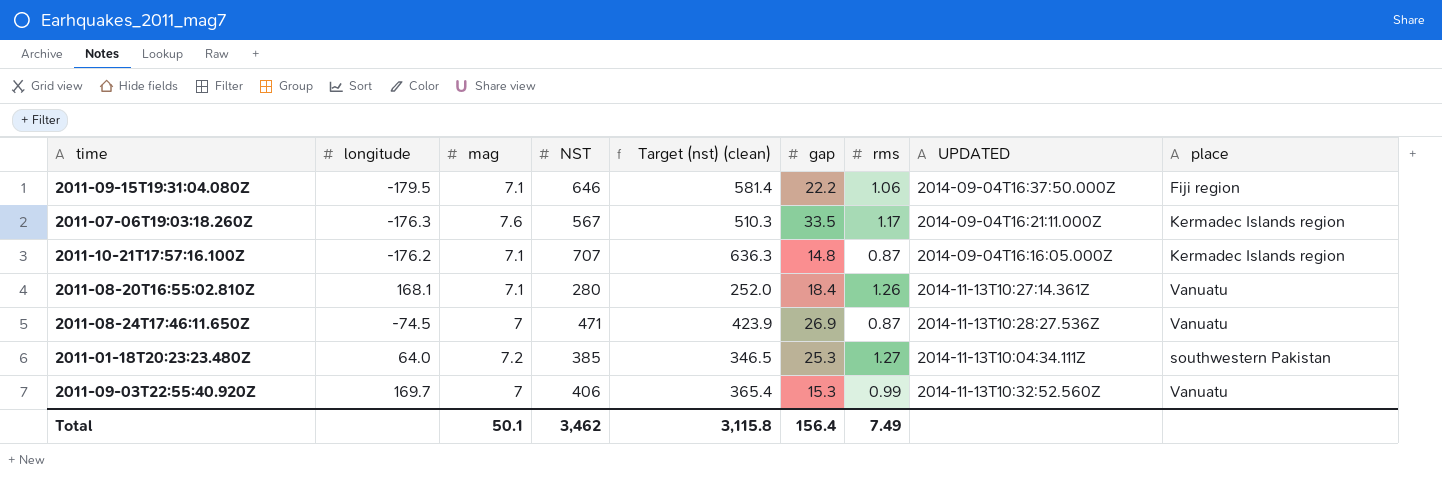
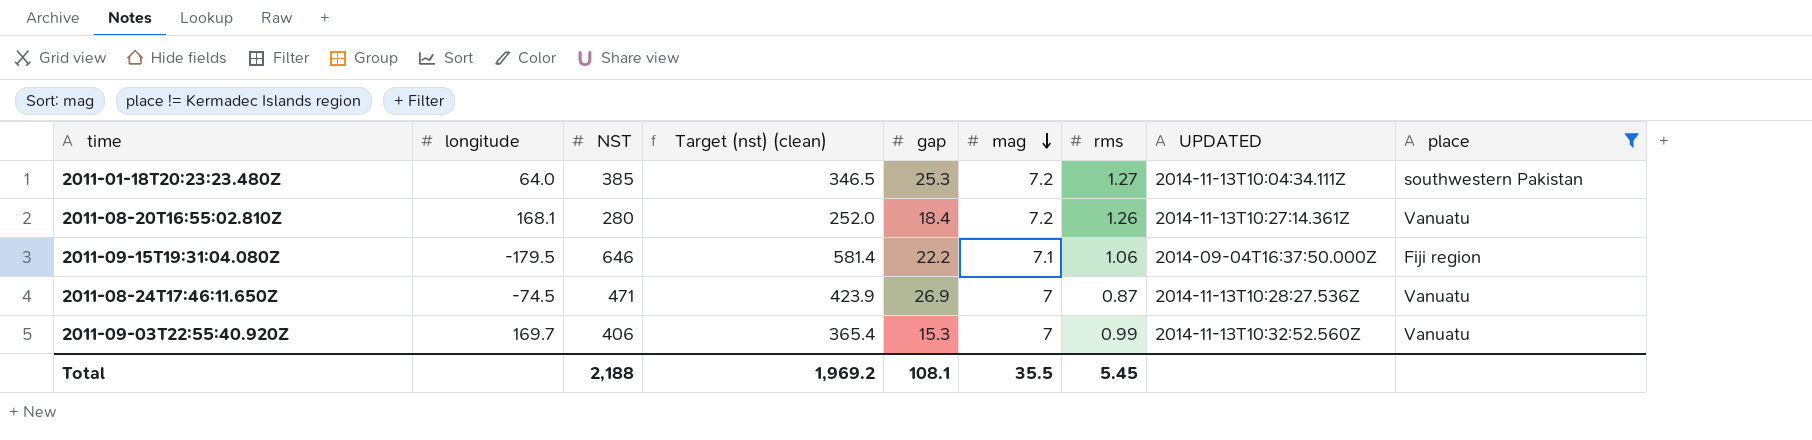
filter: none -> place != Kermadec Islands region
row order: none -> mag descending
column mag | position: 3 -> 6
2011-08-20T16:55:02.810Z | mag: 7.1 -> 7.2
Total | NST: 3,462 -> 2,188
Total | Target (nst) (clean): 3,115.8 -> 1,969.2
Total | gap: 156.4 -> 108.1
Total | mag: 50.1 -> 35.5
Total | rms: 7.49 -> 5.45

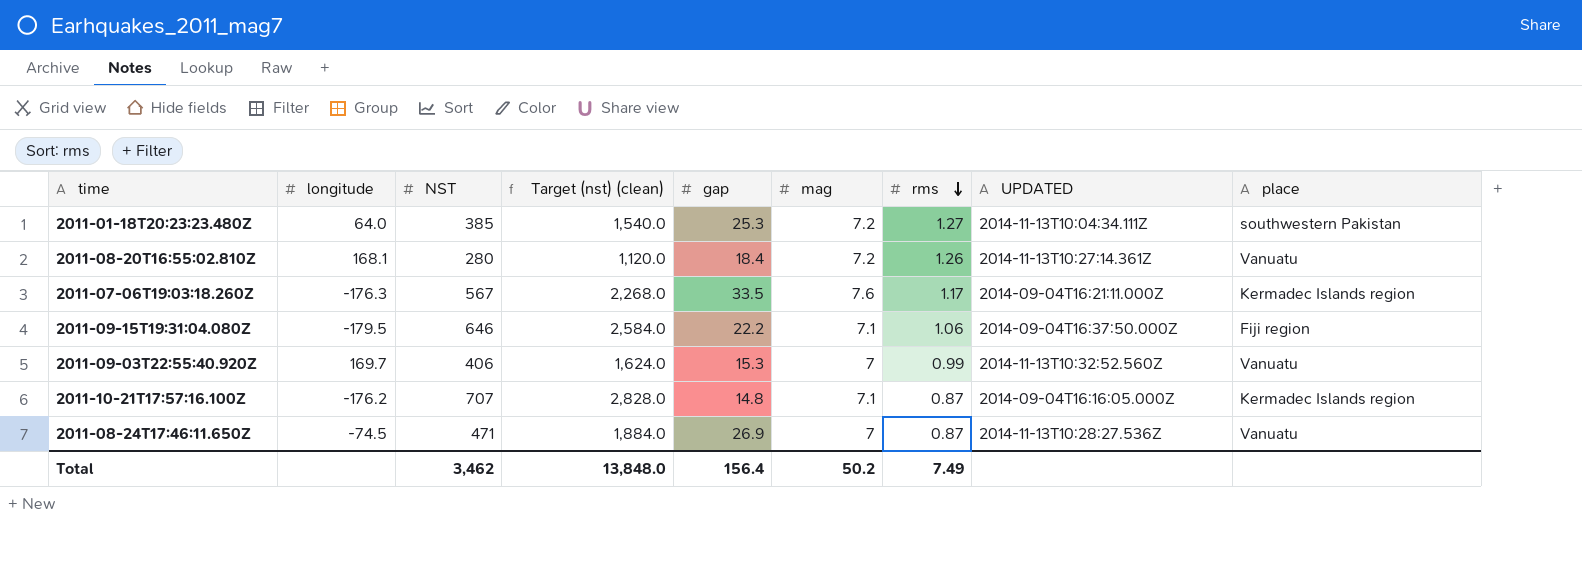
filter: place != Kermadec Islands region -> none
row order: mag descending -> rms descending
column Target (nst) (clean) | formula: [NST] * 0.9 -> [NST] * 4
Total | NST: 2,188 -> 3,462
Total | Target (nst) (clean): 1,969.2 -> 13,848.0
Total | gap: 108.1 -> 156.4
Total | mag: 35.5 -> 50.2
Total | rms: 5.45 -> 7.49

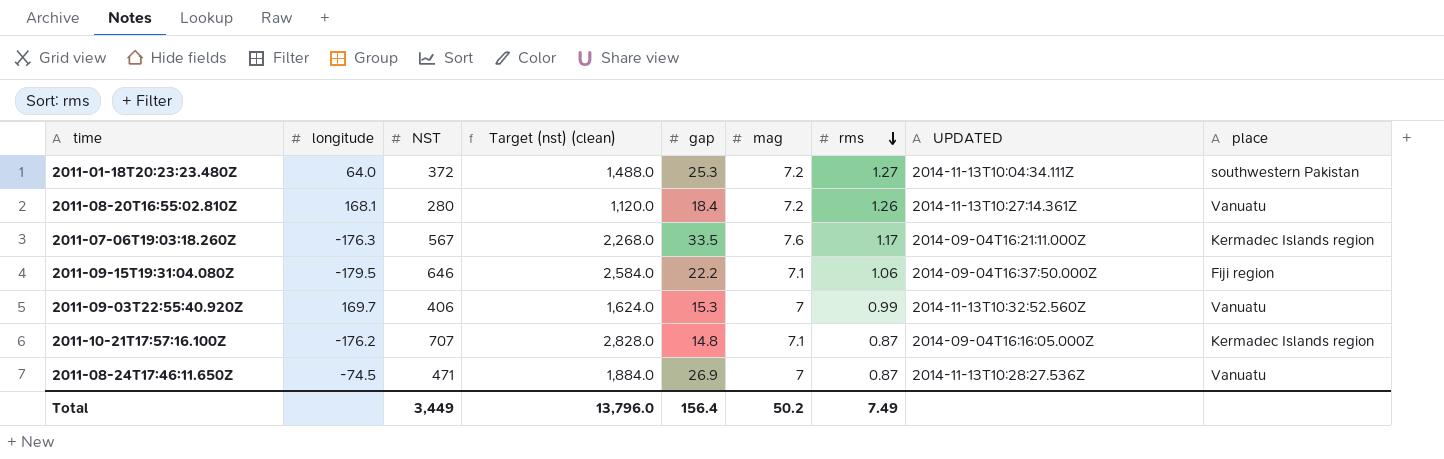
2011-01-18T20:23:23.480Z | NST: 385 -> 372
2011-01-18T20:23:23.480Z | Target (nst) (clean): 1,540.0 -> 1,488.0
Total | NST: 3,462 -> 3,449
Total | Target (nst) (clean): 13,848.0 -> 13,796.0

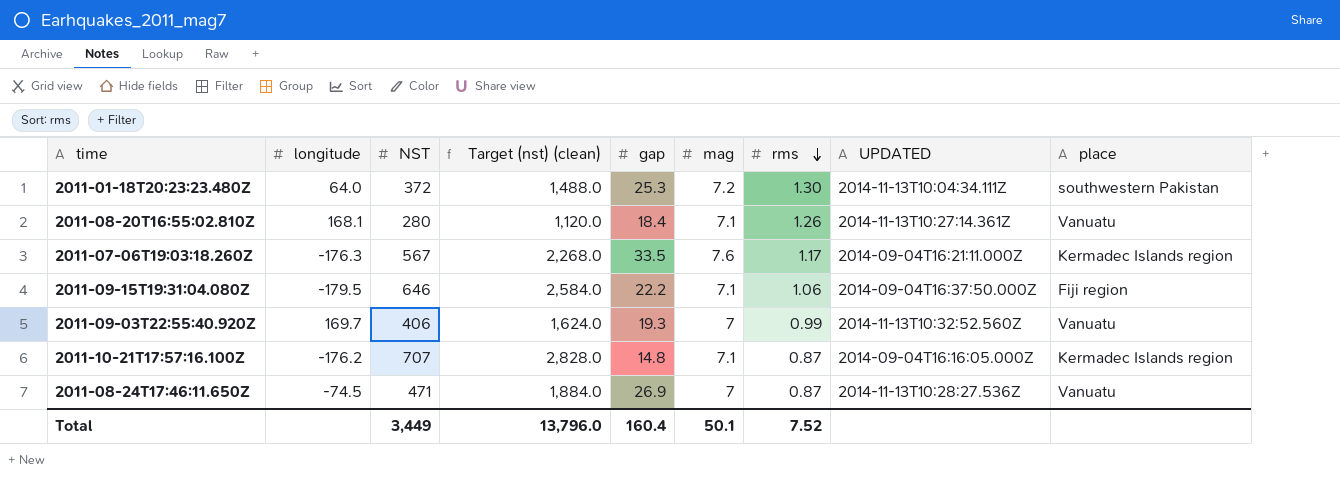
2011-01-18T20:23:23.480Z | rms: 1.27 -> 1.30
2011-08-20T16:55:02.810Z | mag: 7.2 -> 7.1
2011-09-03T22:55:40.920Z | gap: 15.3 -> 19.3
Total | gap: 156.4 -> 160.4
Total | mag: 50.2 -> 50.1
Total | rms: 7.49 -> 7.52

